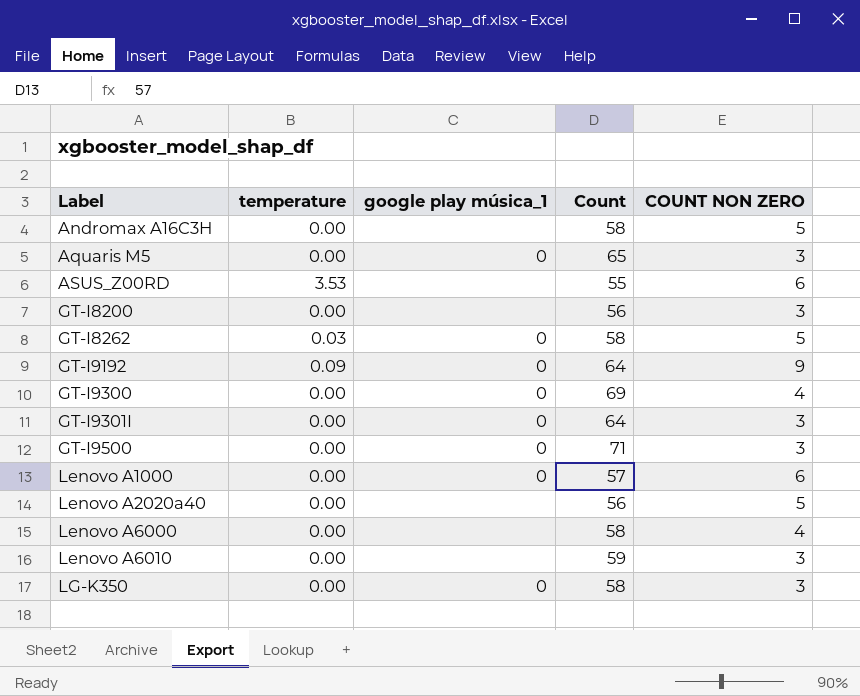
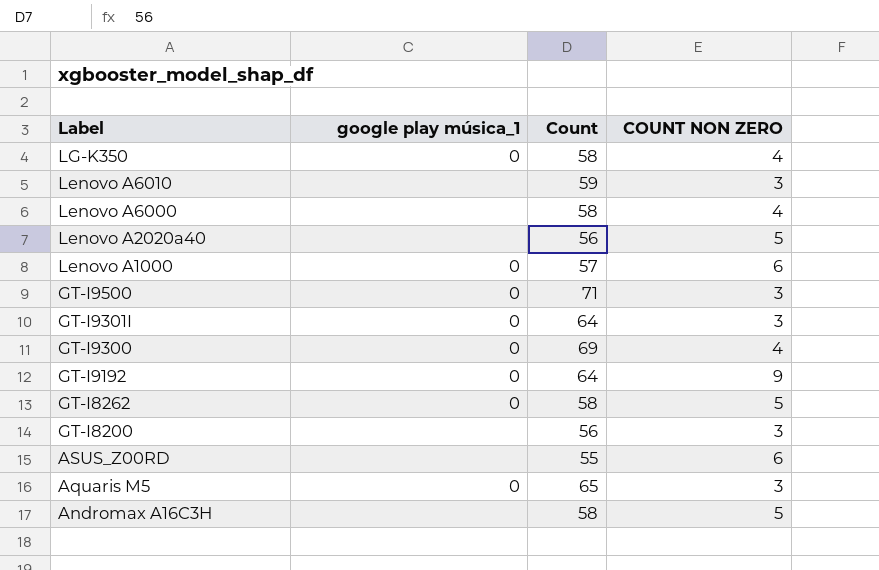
row order: Label ascending -> Label descending
column temperature | position: 2 -> none
LG-K350 | COUNT NON ZERO: 3 -> 4

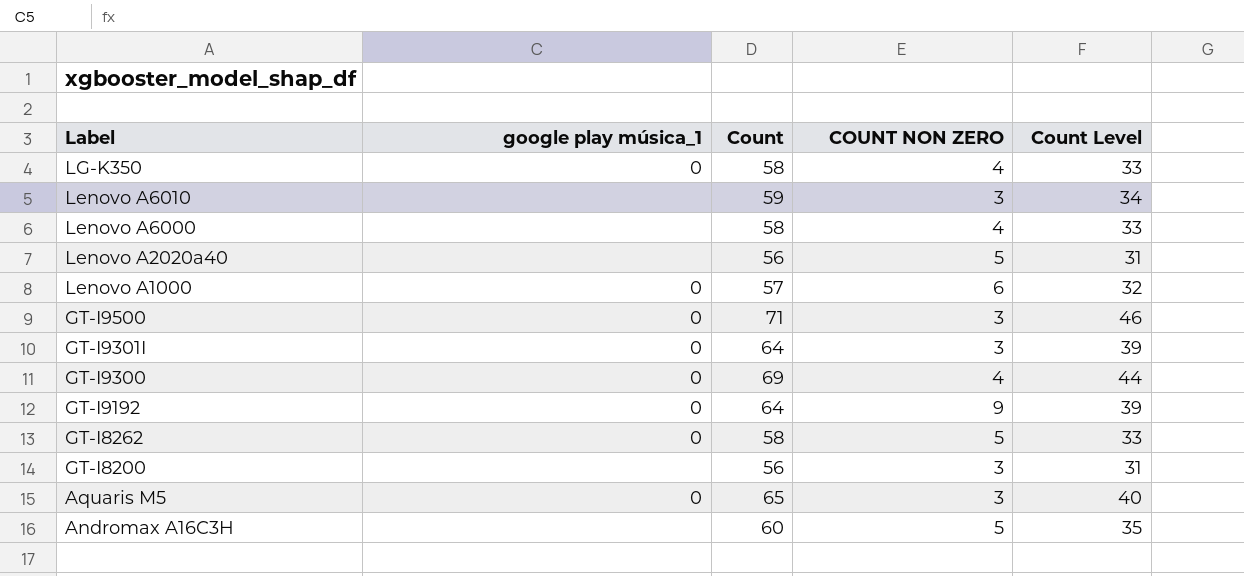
column Count Level | formula: none -> [Count] - 25
row ASUS_Z00RD: none | 55 | 6 -> none
Andromax A16C3H | Count: 58 -> 60

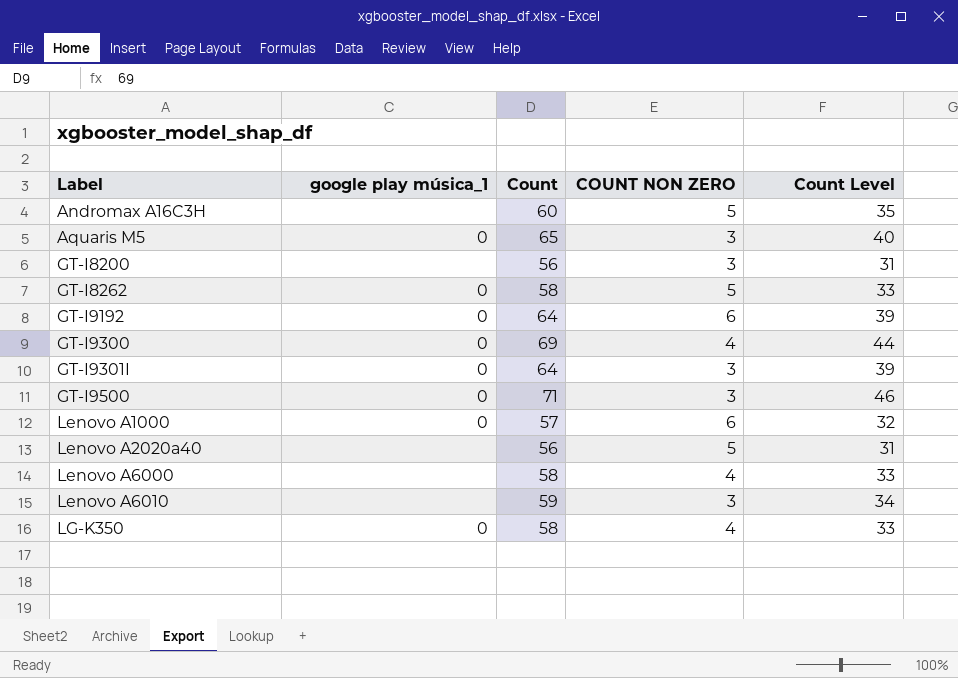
row order: Label descending -> Label ascending
GT-I9192 | COUNT NON ZERO: 9 -> 6

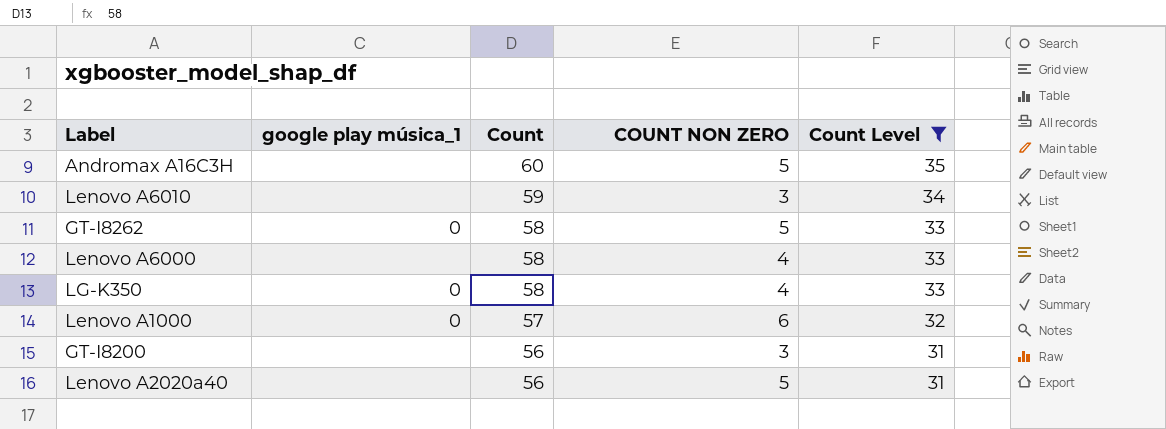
filter: none -> Count Level <= 35
row order: Label ascending -> Count descending

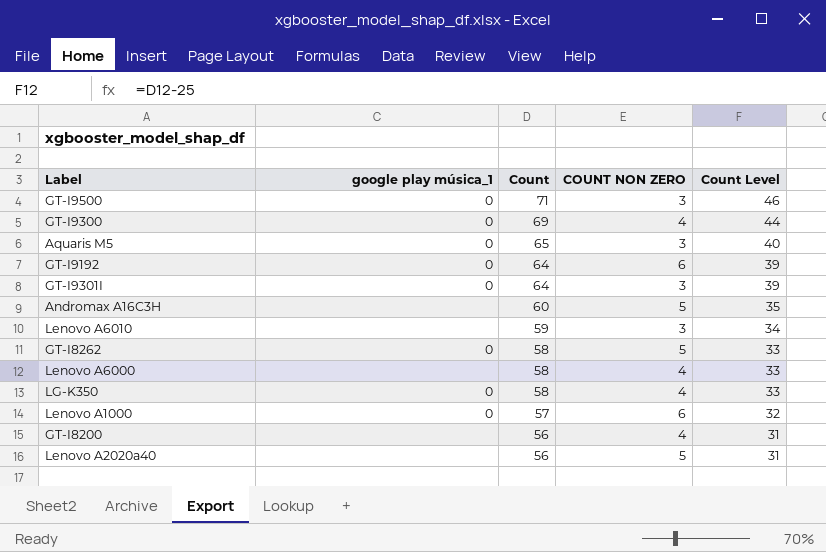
filter: Count Level <= 35 -> none
GT-I8200 | COUNT NON ZERO: 3 -> 4

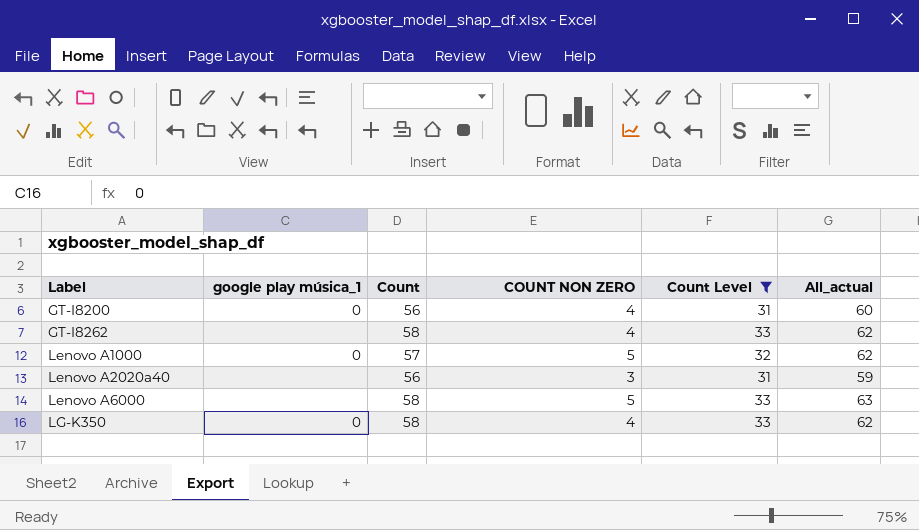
filter: none -> Count Level <= 33
row order: Count descending -> Label ascending
column All_actual | formula: none -> [Count] + [COUNT NON ZERO]
GT-I8200 | google play música_1: none -> 0
GT-I8262 | google play música_1: 0 -> none
GT-I8262 | COUNT NON ZERO: 5 -> 4
Lenovo A1000 | COUNT NON ZERO: 6 -> 5
Lenovo A2020a40 | COUNT NON ZERO: 5 -> 3
Lenovo A6000 | COUNT NON ZERO: 4 -> 5

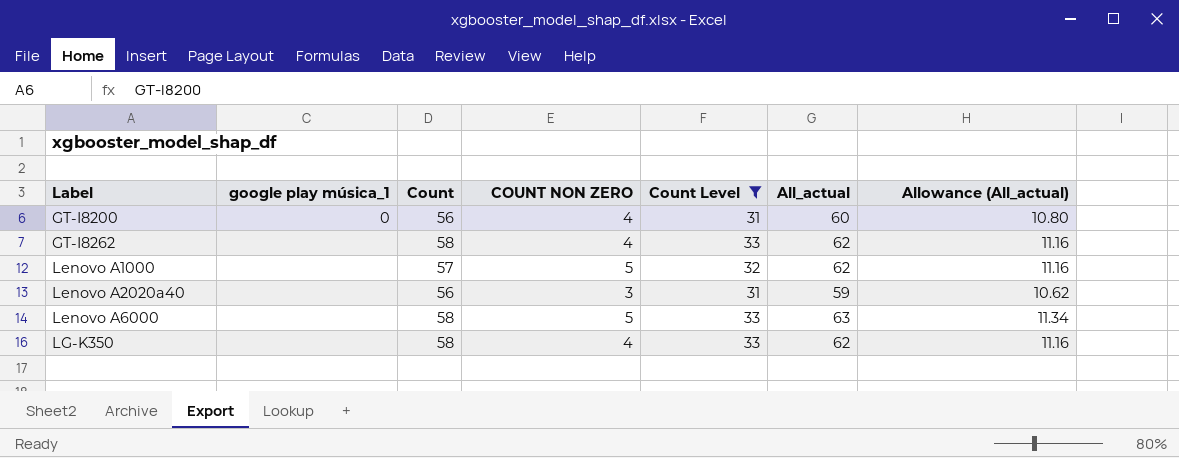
column Allowance (All_actual) | formula: none -> [All_actual] * 0.18
Lenovo A1000 | google play música_1: 0 -> none
LG-K350 | google play música_1: 0 -> none

